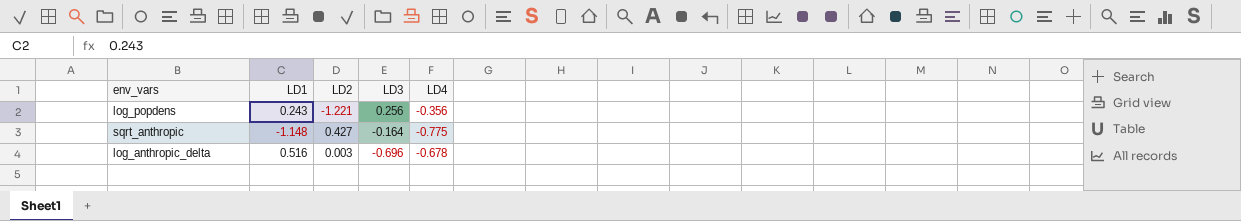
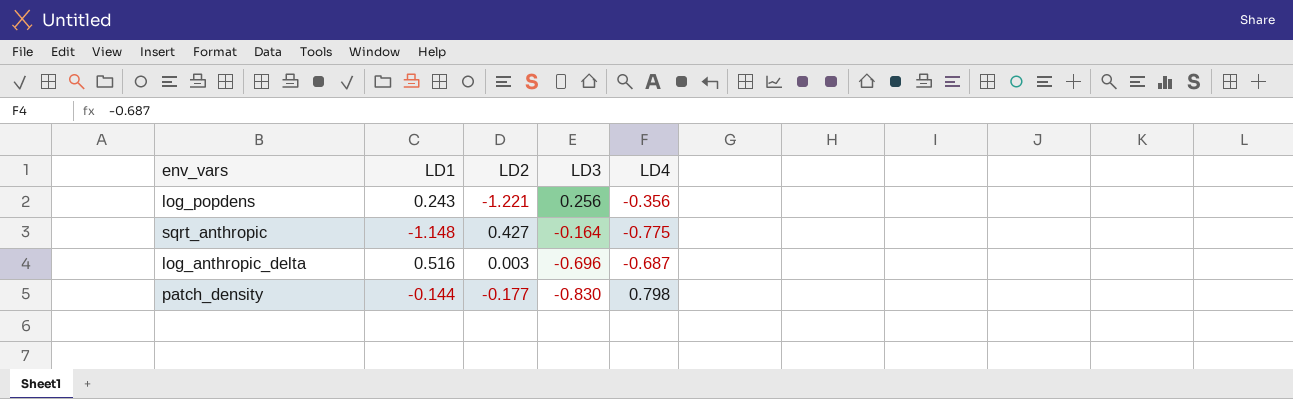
log_anthropic_delta | LD4: -0.678 -> -0.687
row patch_density: none -> -0.144 | -0.177 | -0.830 | 0.798

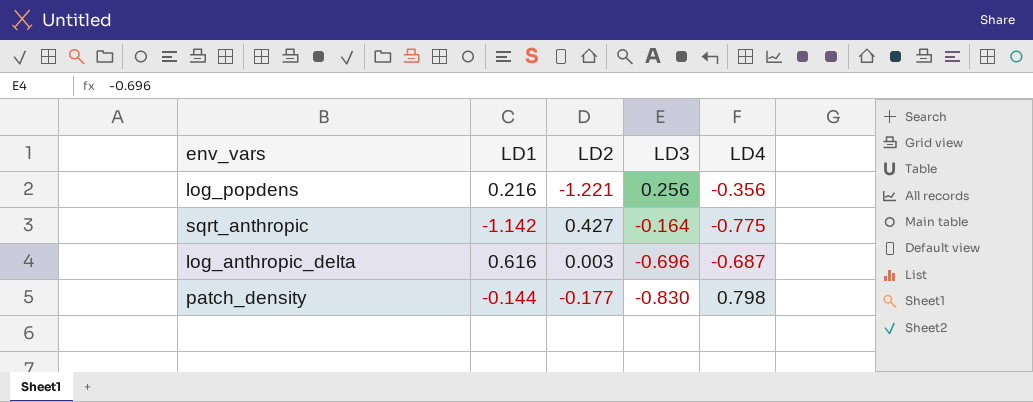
log_popdens | LD1: 0.243 -> 0.216
sqrt_anthropic | LD1: -1.148 -> -1.142
log_anthropic_delta | LD1: 0.516 -> 0.616

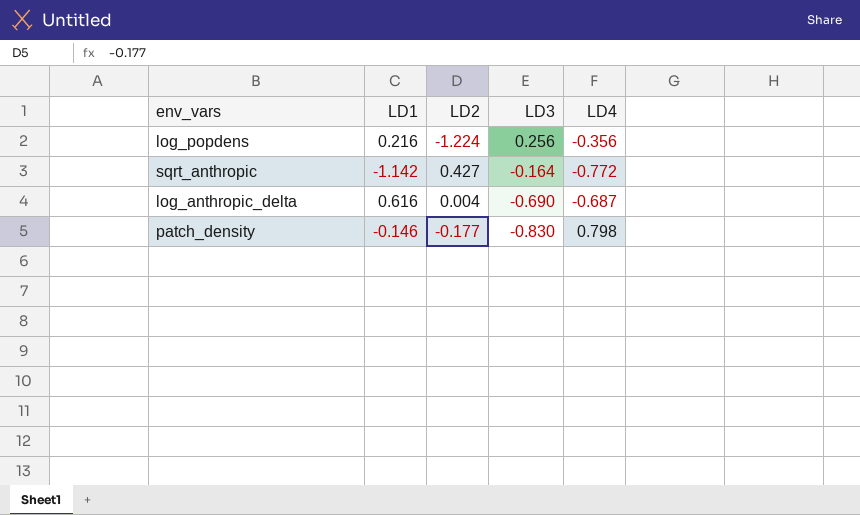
log_popdens | LD2: -1.221 -> -1.224
sqrt_anthropic | LD4: -0.775 -> -0.772
log_anthropic_delta | LD2: 0.003 -> 0.004
log_anthropic_delta | LD3: -0.696 -> -0.690
patch_density | LD1: -0.144 -> -0.146

